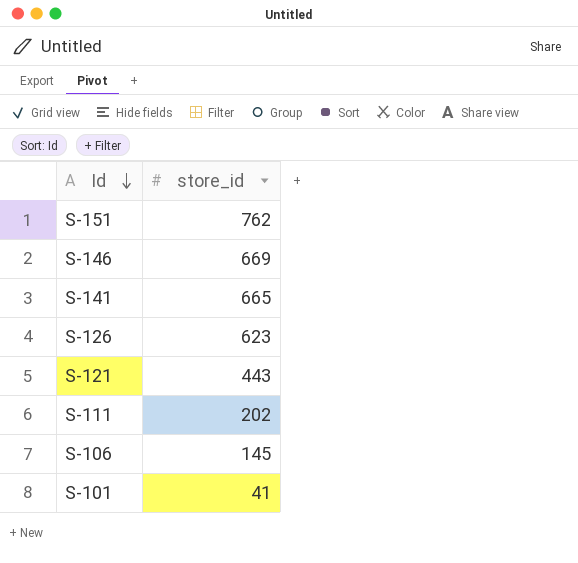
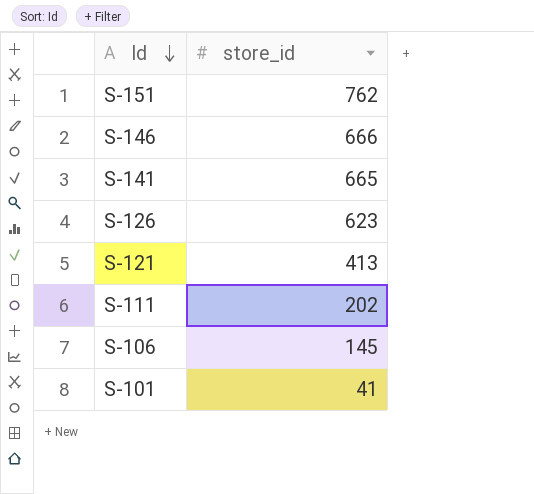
S-146 | store_id: 669 -> 666
S-121 | store_id: 443 -> 413

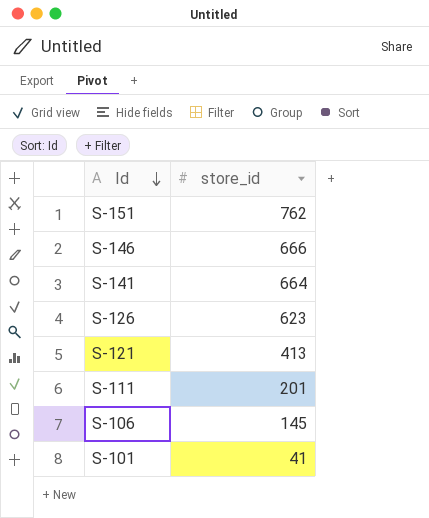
S-141 | store_id: 665 -> 664
S-111 | store_id: 202 -> 201

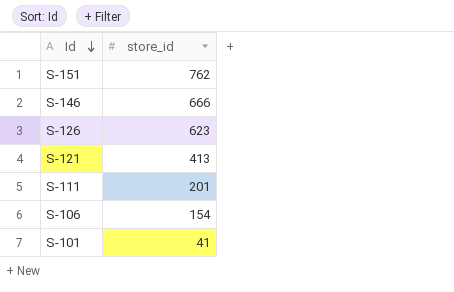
row S-141: 664 -> none
S-106 | store_id: 145 -> 154

